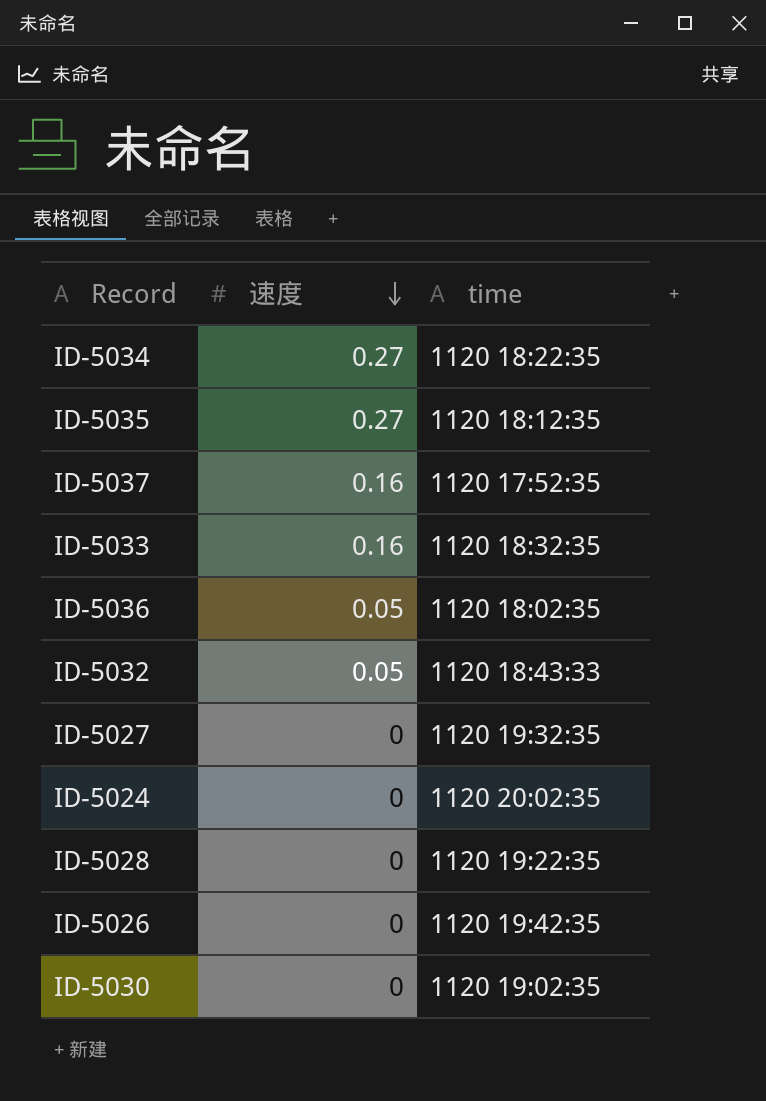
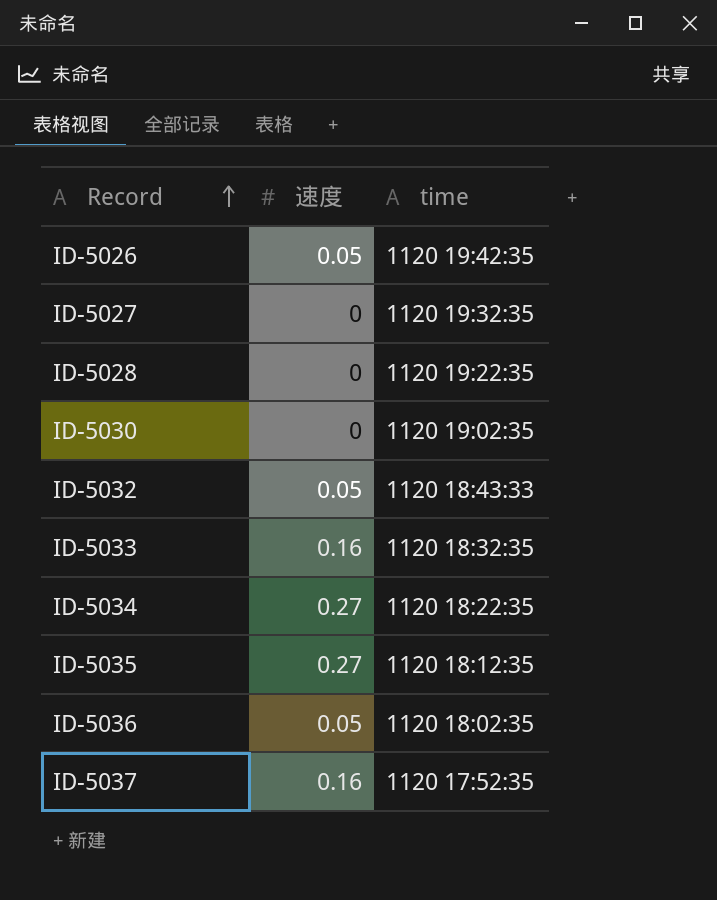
row order: 速度 descending -> Record ascending
row ID-5024: 0 | 1120 20:02:35 -> none
ID-5026 | 速度: 0 -> 0.05

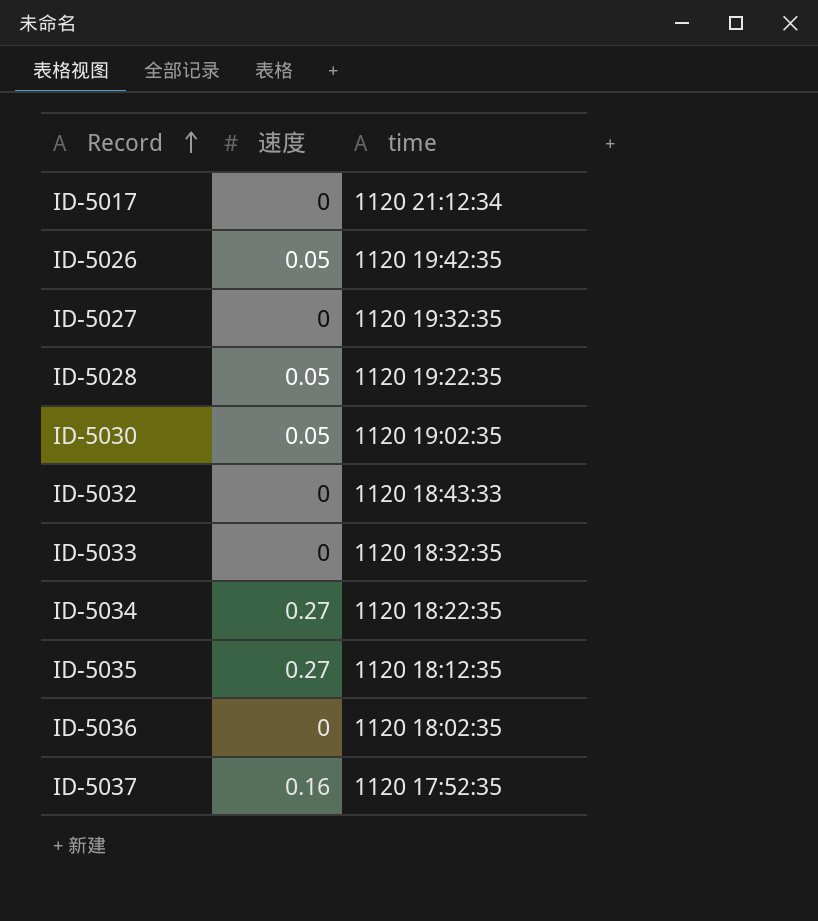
row ID-5017: none -> 0 | 1120 21:12:34
ID-5028 | 速度: 0 -> 0.05
ID-5030 | 速度: 0 -> 0.05
ID-5032 | 速度: 0.05 -> 0
ID-5033 | 速度: 0.16 -> 0
ID-5036 | 速度: 0.05 -> 0

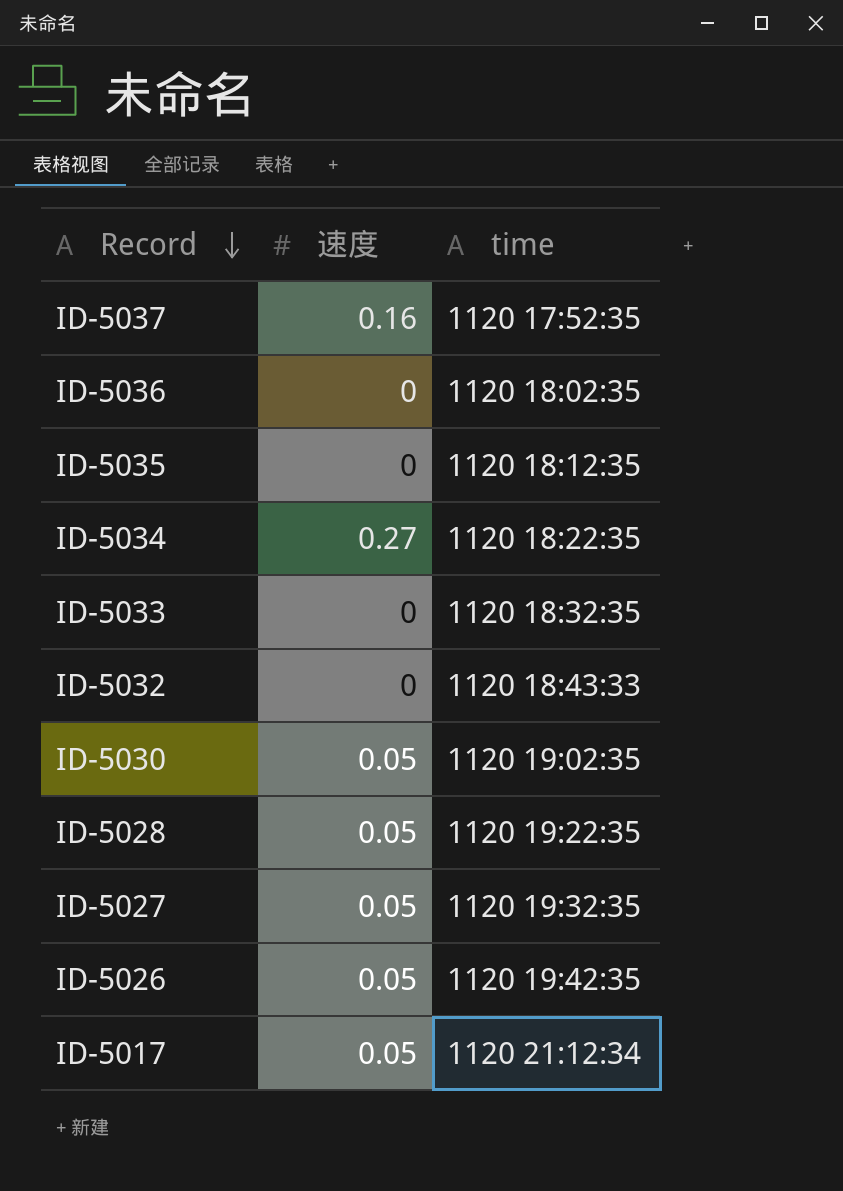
row order: Record ascending -> Record descending
ID-5035 | 速度: 0.27 -> 0
ID-5027 | 速度: 0 -> 0.05
ID-5017 | 速度: 0 -> 0.05

